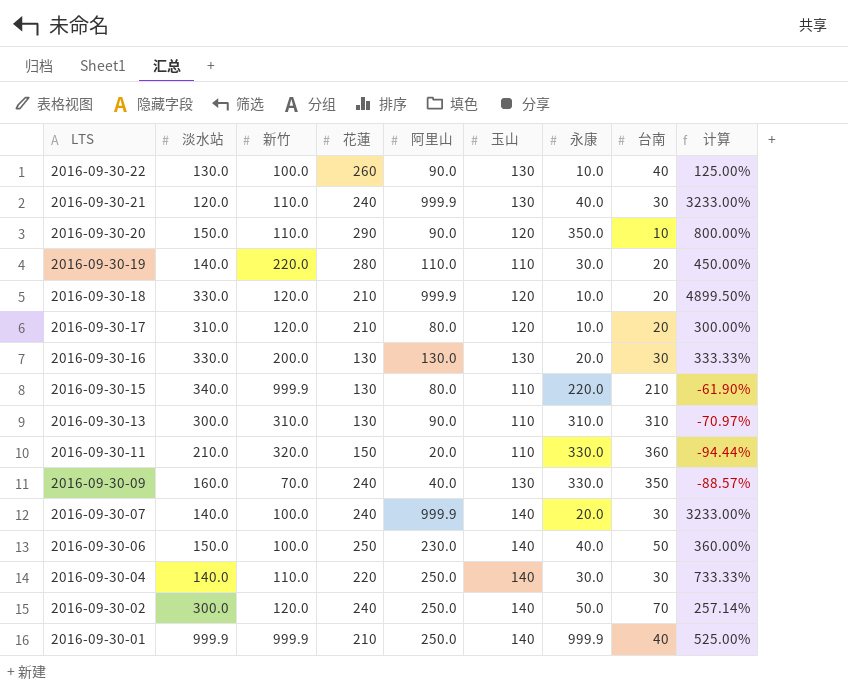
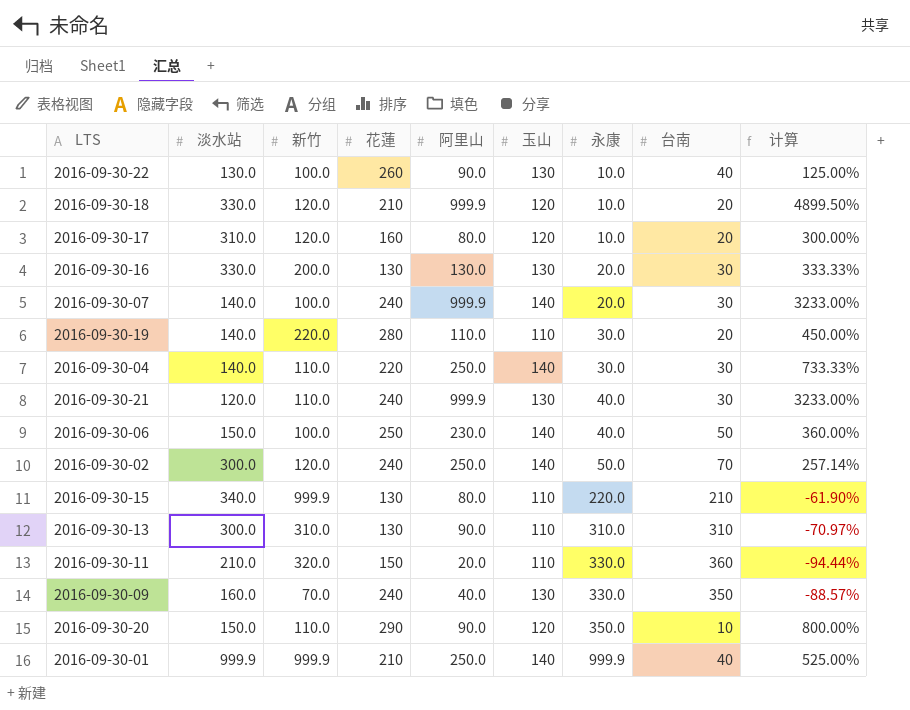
row order: LTS descending -> 永康 ascending
2016-09-30-17 | 花蓮: 210 -> 160

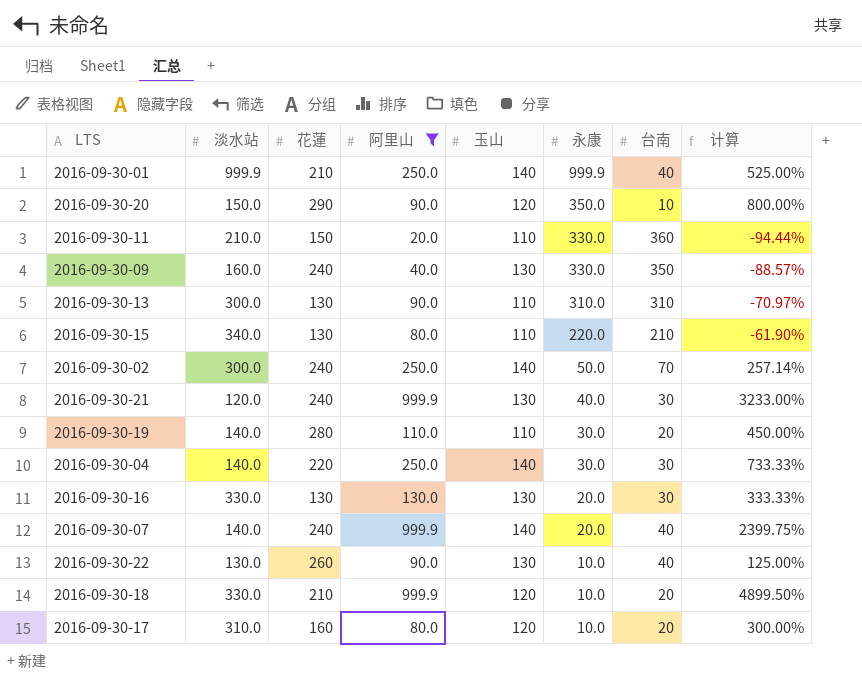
filter: none -> 阿里山 != 230.0
row order: 永康 ascending -> 永康 descending
column 新竹 | position: 3 -> none
2016-09-30-07 | 台南: 30 -> 40
2016-09-30-07 | 计算: 3233.00% -> 2399.75%

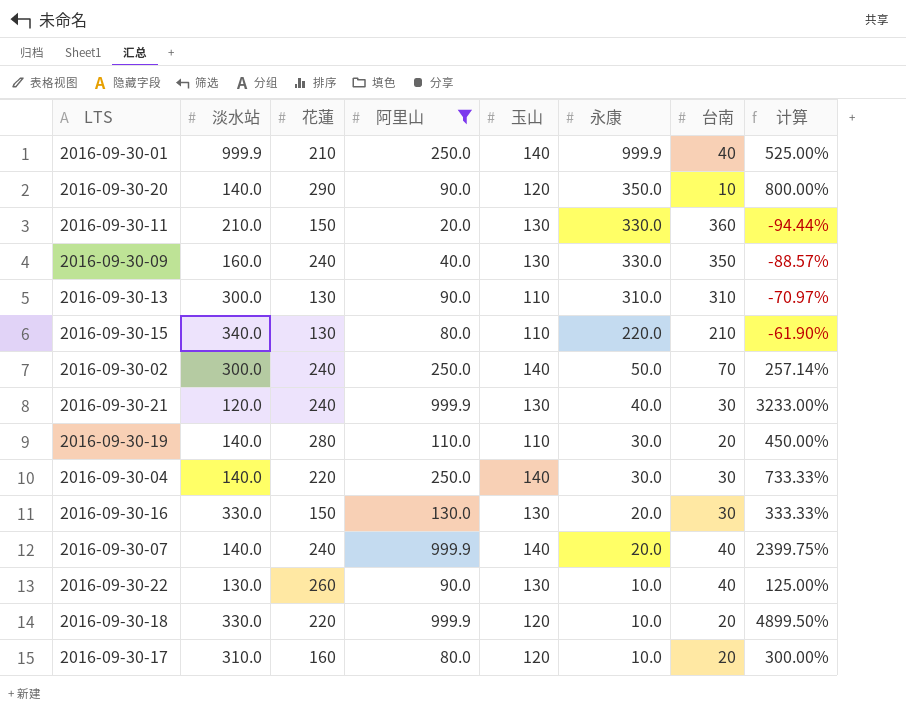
2016-09-30-20 | 淡水站: 150.0 -> 140.0
2016-09-30-11 | 玉山: 110 -> 130
2016-09-30-16 | 花蓮: 130 -> 150
2016-09-30-18 | 花蓮: 210 -> 220

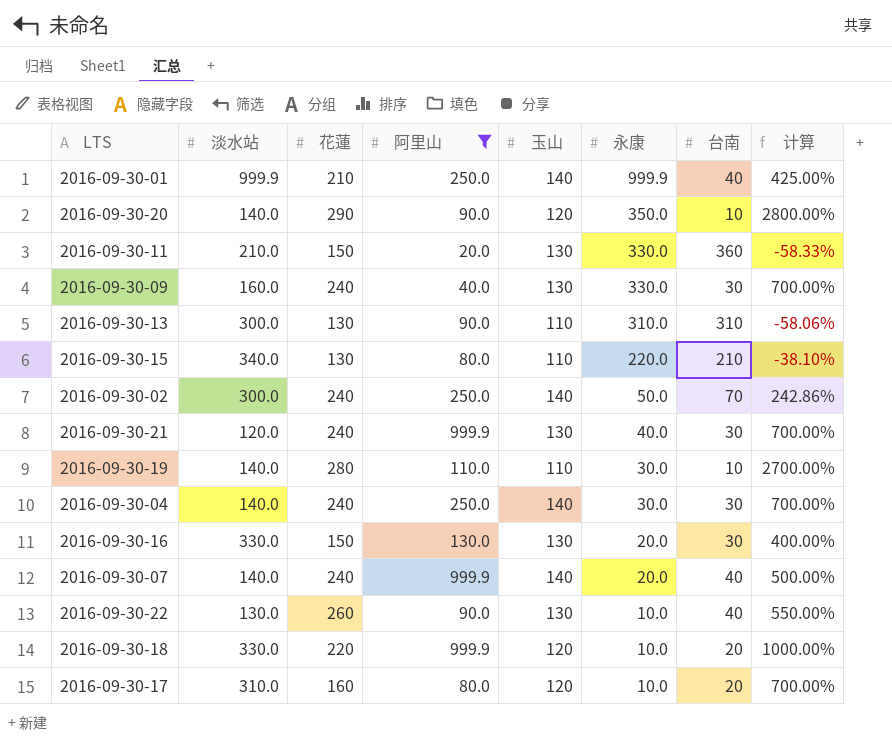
column 计算 | formula: ([阿里山] - [台南]) / [台南] -> ([花蓮] - [台南]) / [台南]
2016-09-30-09 | 台南: 350 -> 30
2016-09-30-19 | 台南: 20 -> 10
2016-09-30-04 | 花蓮: 220 -> 240

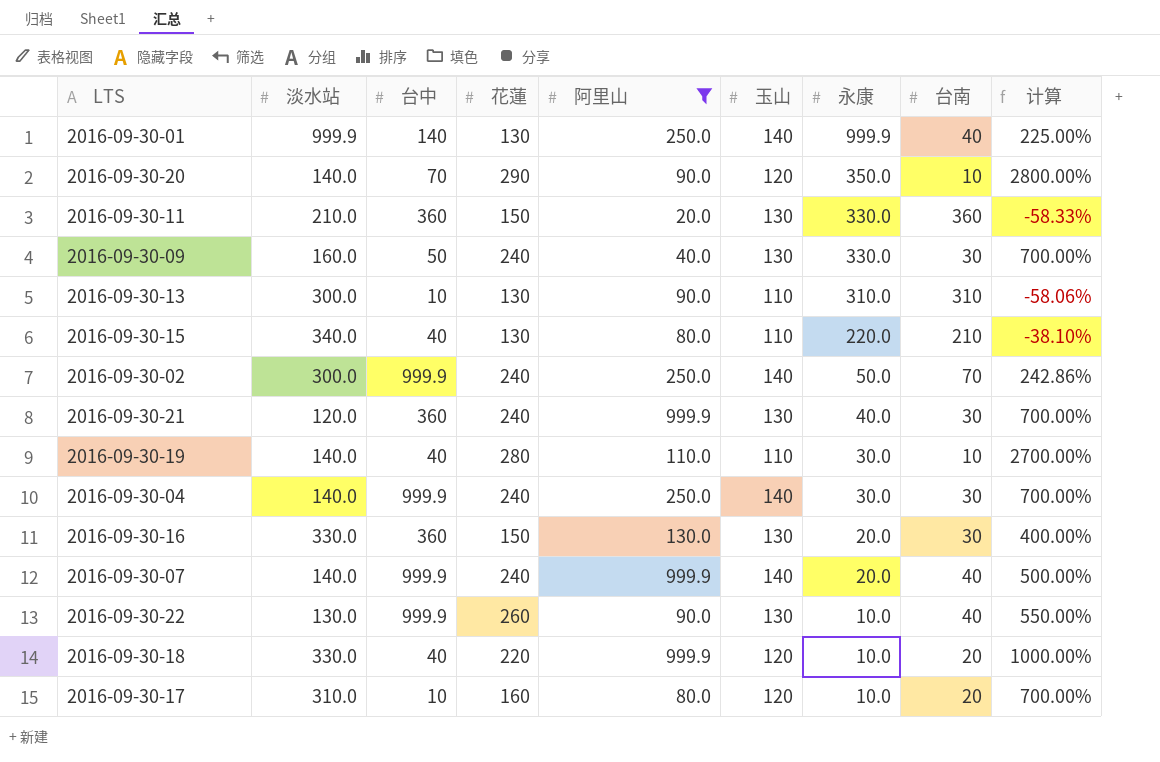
column 台中 | position: none -> 3
2016-09-30-01 | 花蓮: 210 -> 130
2016-09-30-01 | 计算: 425.00% -> 225.00%

